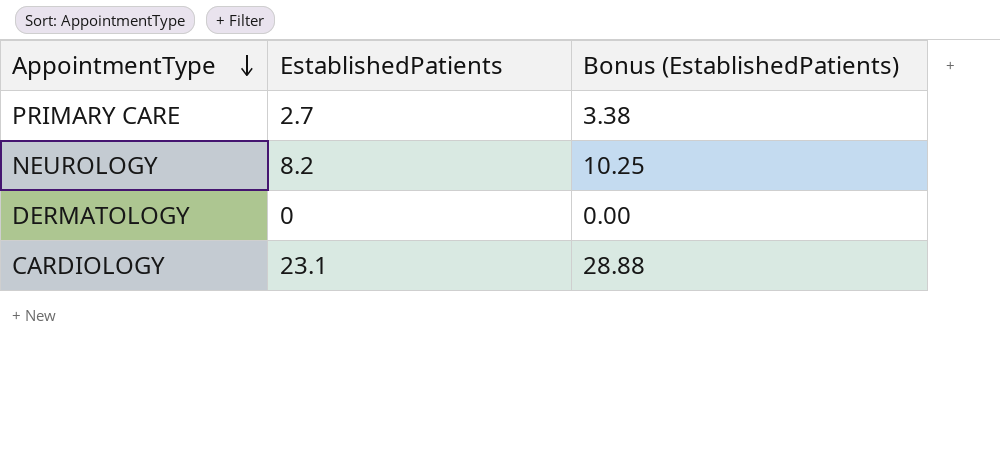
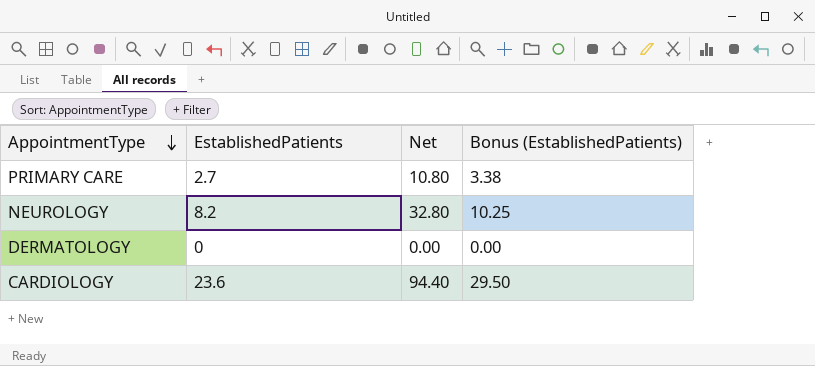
column Net | formula: none -> [EstablishedPatients] * 4
CARDIOLOGY | EstablishedPatients: 23.1 -> 23.6
CARDIOLOGY | Bonus (EstablishedPatients): 28.88 -> 29.50

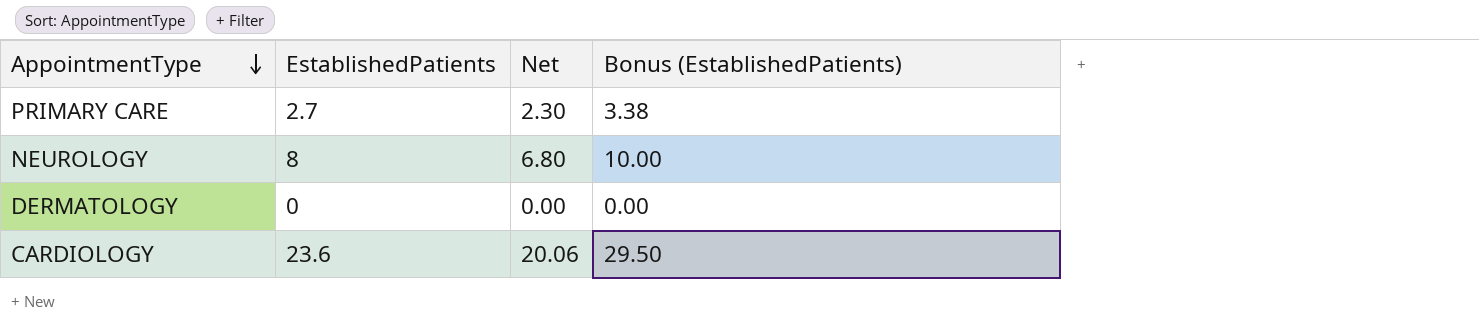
column Net | formula: [EstablishedPatients] * 4 -> [EstablishedPatients] * 0.85
NEUROLOGY | EstablishedPatients: 8.2 -> 8
NEUROLOGY | Bonus (EstablishedPatients): 10.25 -> 10.00

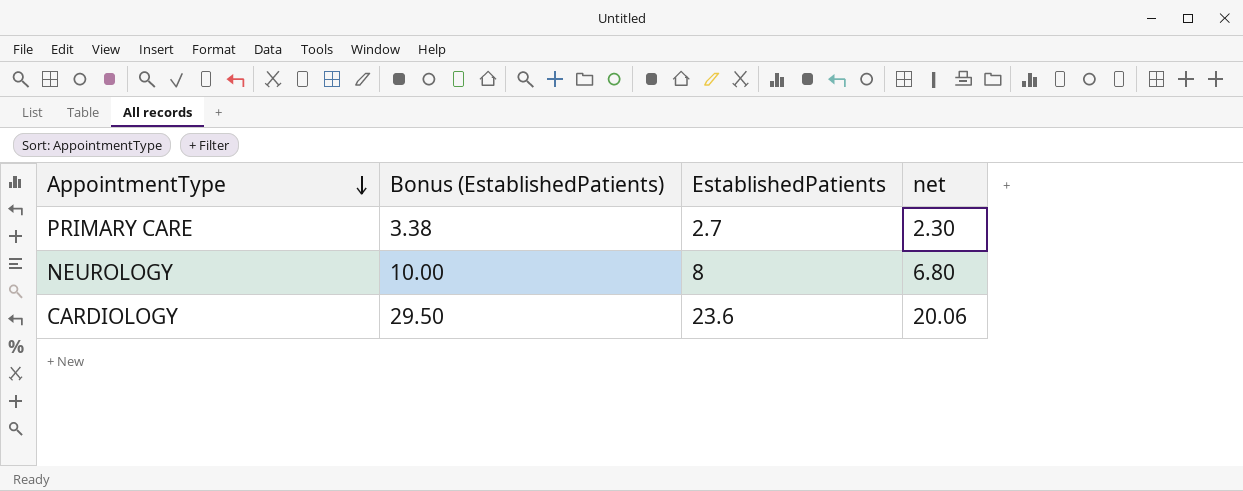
column Bonus (EstablishedPatients) | position: 4 -> 2
column name: Net -> net
row DERMATOLOGY: 0 | 0.00 | 0.00 -> none

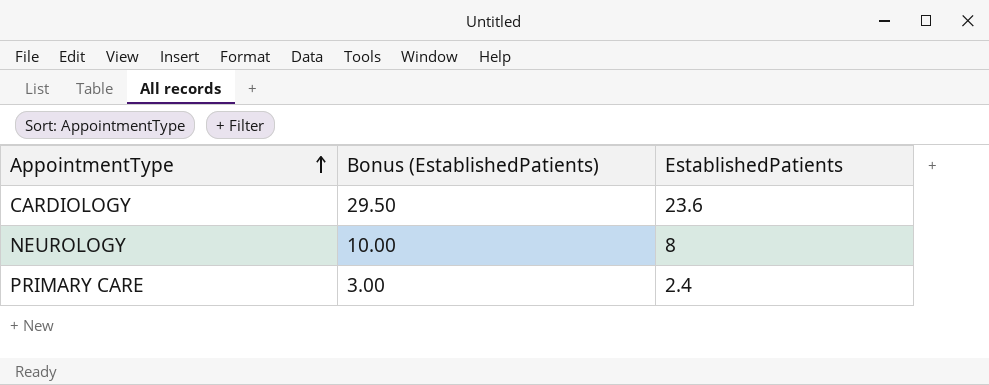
row order: AppointmentType descending -> AppointmentType ascending
column net | formula: [EstablishedPatients] * 0.85 -> none
PRIMARY CARE | Bonus (EstablishedPatients): 3.38 -> 3.00
PRIMARY CARE | EstablishedPatients: 2.7 -> 2.4

